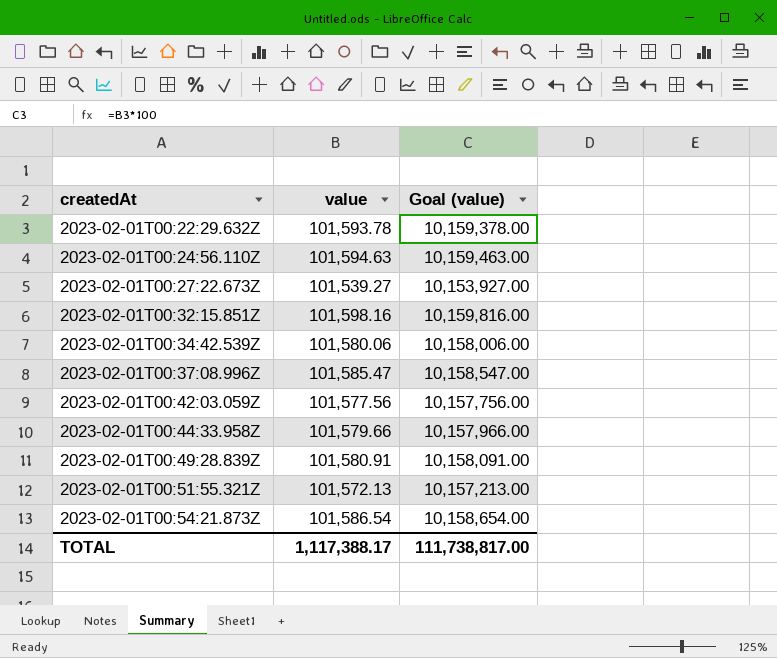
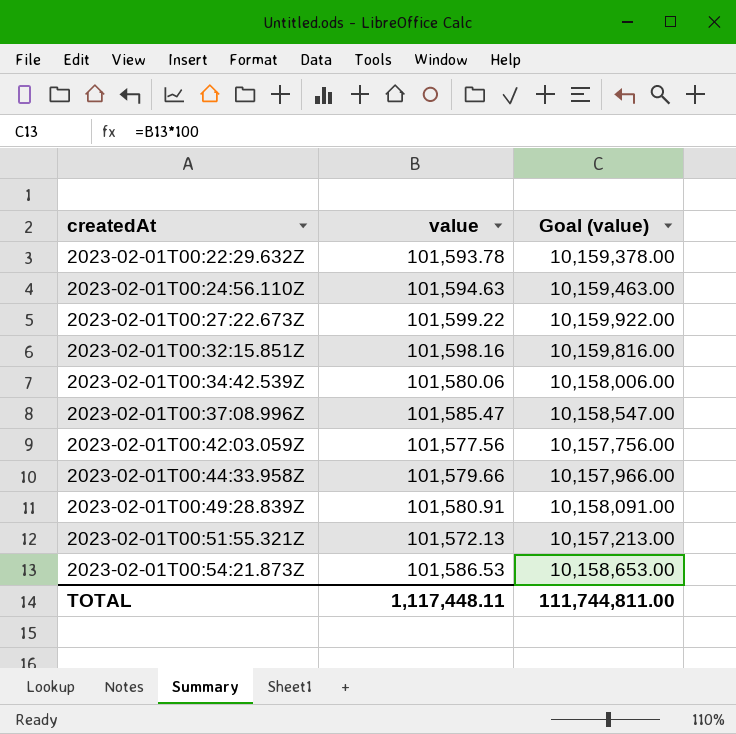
2023-02-01T00:27:22.673Z | value: 101,539.27 -> 101,599.22
2023-02-01T00:27:22.673Z | Goal (value): 10,153,927.00 -> 10,159,922.00
2023-02-01T00:54:21.873Z | value: 101,586.54 -> 101,586.53
2023-02-01T00:54:21.873Z | Goal (value): 10,158,654.00 -> 10,158,653.00
TOTAL | value: 1,117,388.17 -> 1,117,448.11
TOTAL | Goal (value): 111,738,817.00 -> 111,744,811.00

